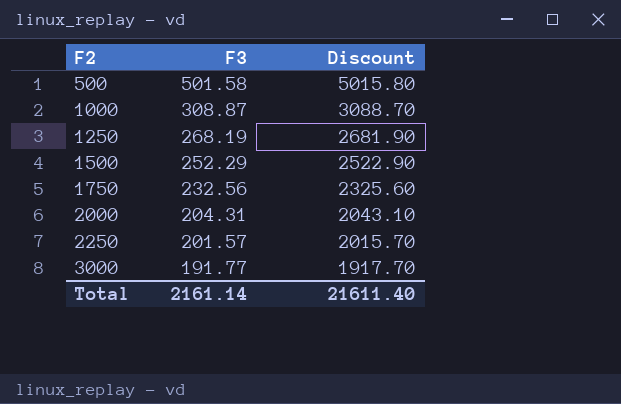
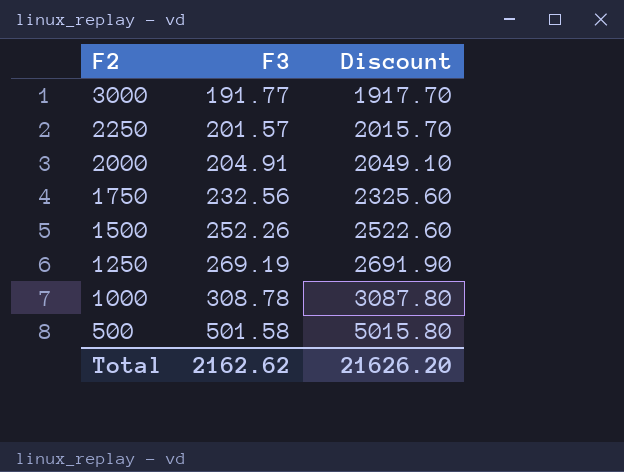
row order: F2 ascending -> F2 descending
2000 | F3: 204.31 -> 204.91
2000 | Discount: 2043.10 -> 2049.10
1500 | F3: 252.29 -> 252.26
1500 | Discount: 2522.90 -> 2522.60
1250 | F3: 268.19 -> 269.19
1250 | Discount: 2681.90 -> 2691.90
1000 | F3: 308.87 -> 308.78
1000 | Discount: 3088.70 -> 3087.80
Total | F3: 2161.14 -> 2162.62
Total | Discount: 21611.40 -> 21626.20

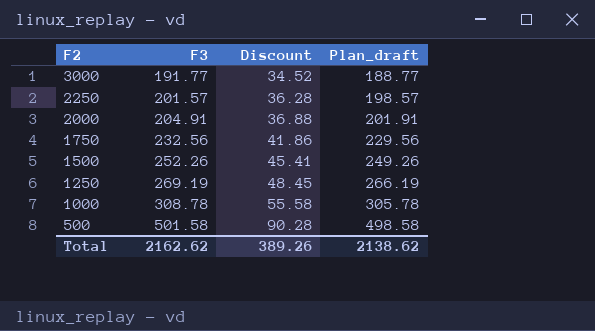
column Discount | formula: [F3] * 10 -> [F3] * 0.18
column Plan_draft | formula: none -> [F3] - 3
Total | Discount: 21626.20 -> 389.26

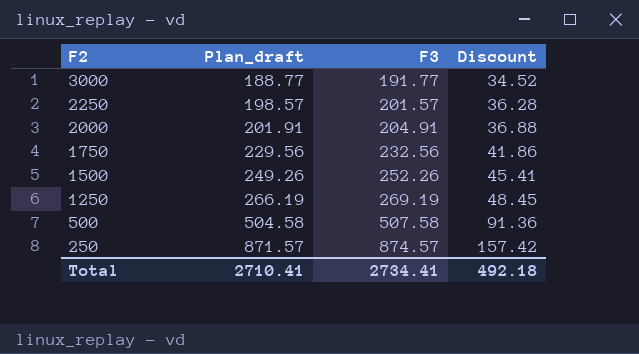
column Plan_draft | position: 4 -> 2
row 1000: 308.78 | 55.58 | 305.78 -> none
500 | Plan_draft: 498.58 -> 504.58
500 | F3: 501.58 -> 507.58
500 | Discount: 90.28 -> 91.36
row 250: none -> 871.57 | 874.57 | 157.42
Total | Plan_draft: 2138.62 -> 2710.41
Total | F3: 2162.62 -> 2734.41
Total | Discount: 389.26 -> 492.18

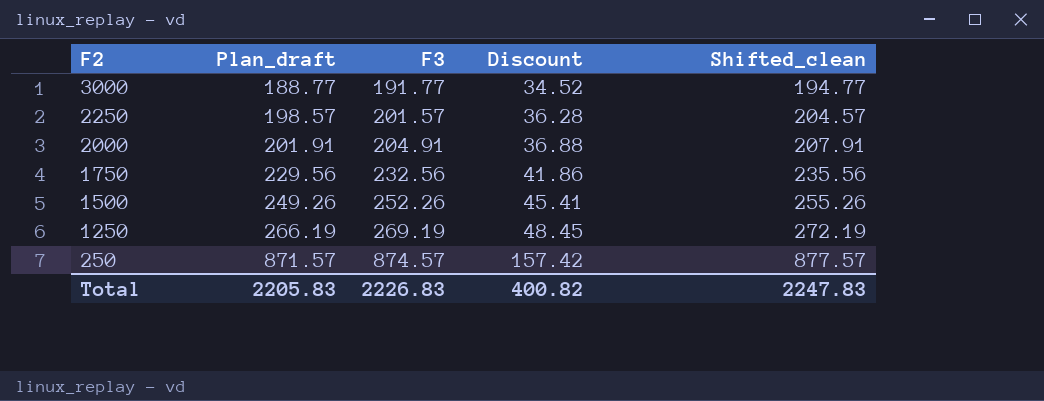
column Shifted_clean | formula: none -> [F3] + 3
row 500: 504.58 | 507.58 | 91.36 -> none
Total | Plan_draft: 2710.41 -> 2205.83
Total | F3: 2734.41 -> 2226.83
Total | Discount: 492.18 -> 400.82

